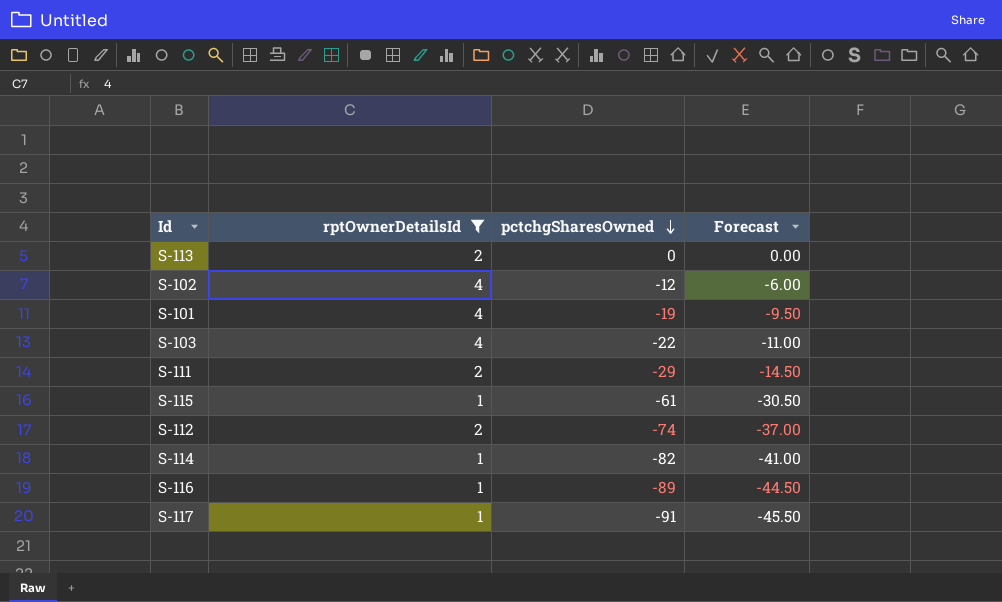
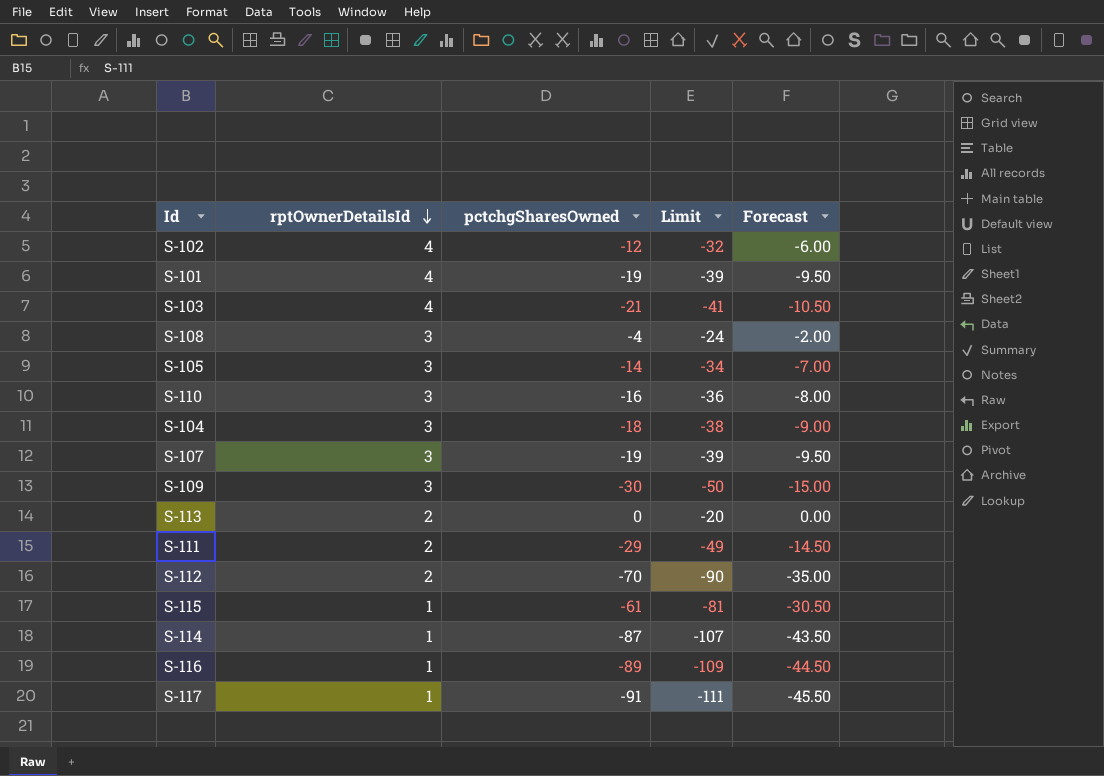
filter: rptOwnerDetailsId != 3 -> none
row order: pctchgSharesOwned descending -> rptOwnerDetailsId descending
column Limit | formula: none -> [pctchgSharesOwned] - 20
S-103 | pctchgSharesOwned: -22 -> -21
S-103 | Forecast: -11.00 -> -10.50
S-112 | pctchgSharesOwned: -74 -> -70
S-112 | Forecast: -37.00 -> -35.00
S-114 | pctchgSharesOwned: -82 -> -87
S-114 | Forecast: -41.00 -> -43.50

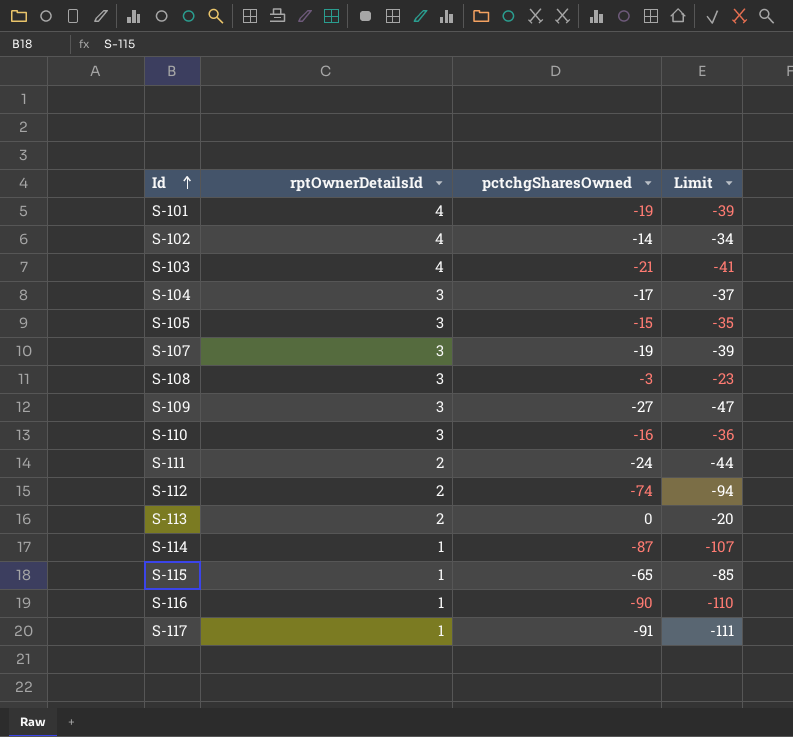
row order: rptOwnerDetailsId descending -> Id ascending
column Forecast | formula: [pctchgSharesOwned] * 0.5 -> none
S-102 | pctchgSharesOwned: -12 -> -14
S-102 | Limit: -32 -> -34
S-104 | pctchgSharesOwned: -18 -> -17
S-104 | Limit: -38 -> -37
S-105 | pctchgSharesOwned: -14 -> -15
S-105 | Limit: -34 -> -35
S-108 | pctchgSharesOwned: -4 -> -3
S-108 | Limit: -24 -> -23
S-109 | pctchgSharesOwned: -30 -> -27
S-109 | Limit: -50 -> -47
S-111 | pctchgSharesOwned: -29 -> -24
S-111 | Limit: -49 -> -44
S-112 | pctchgSharesOwned: -70 -> -74
S-112 | Limit: -90 -> -94
S-115 | pctchgSharesOwned: -61 -> -65
S-115 | Limit: -81 -> -85
S-116 | pctchgSharesOwned: -89 -> -90
S-116 | Limit: -109 -> -110

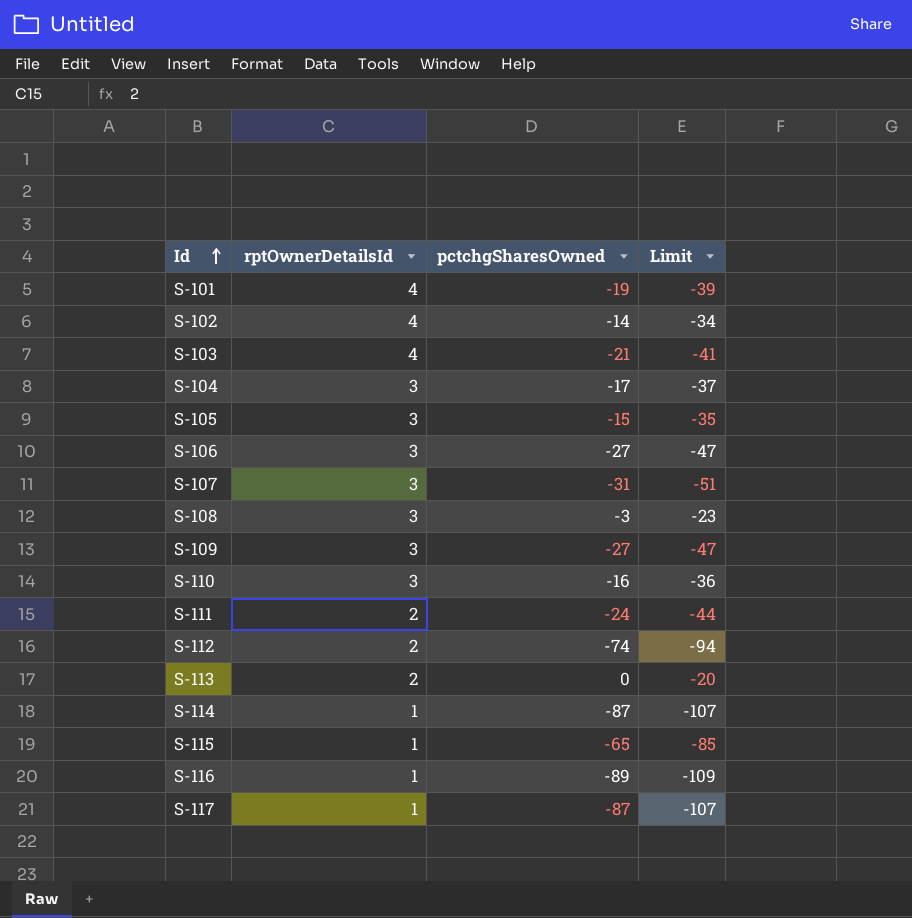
row S-106: none -> 3 | -27 | -47
S-107 | pctchgSharesOwned: -19 -> -31
S-107 | Limit: -39 -> -51
S-116 | pctchgSharesOwned: -90 -> -89
S-116 | Limit: -110 -> -109
S-117 | pctchgSharesOwned: -91 -> -87
S-117 | Limit: -111 -> -107

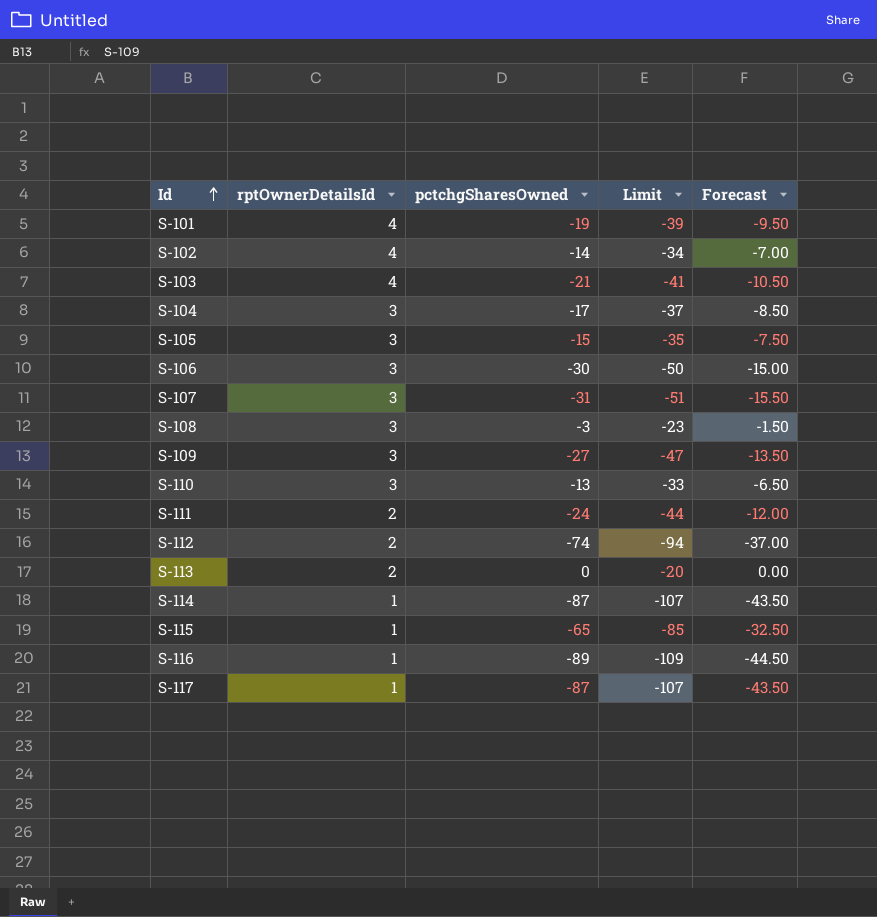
column Forecast | formula: none -> [pctchgSharesOwned] * 0.5
S-106 | pctchgSharesOwned: -27 -> -30
S-106 | Limit: -47 -> -50
S-110 | pctchgSharesOwned: -16 -> -13
S-110 | Limit: -36 -> -33

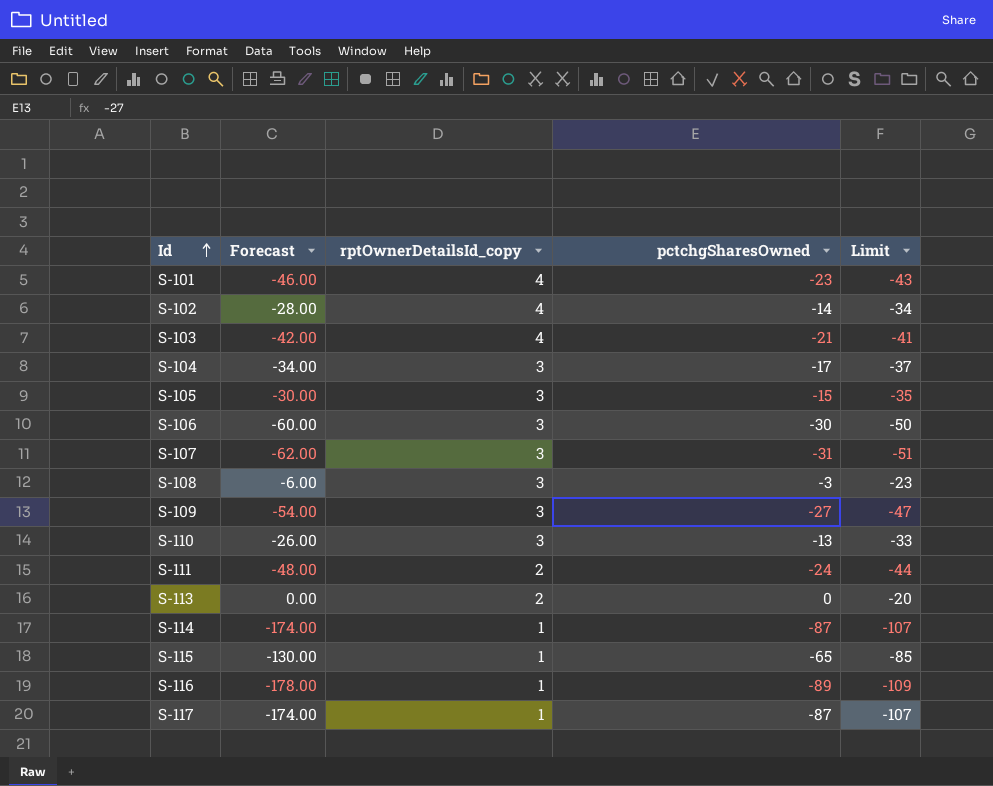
column Forecast | formula: [pctchgSharesOwned] * 0.5 -> [pctchgSharesOwned] * 2
column Forecast | position: 5 -> 2
column name: rptOwnerDetailsId -> rptOwnerDetailsId_copy
row S-112: 2 | -74 | -94 | -37.00 -> none
S-101 | pctchgSharesOwned: -19 -> -23
S-101 | Limit: -39 -> -43

